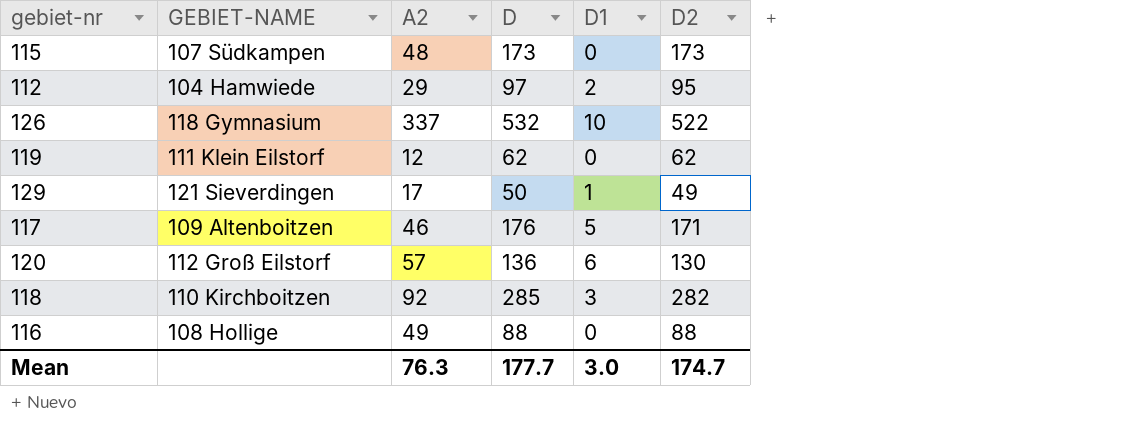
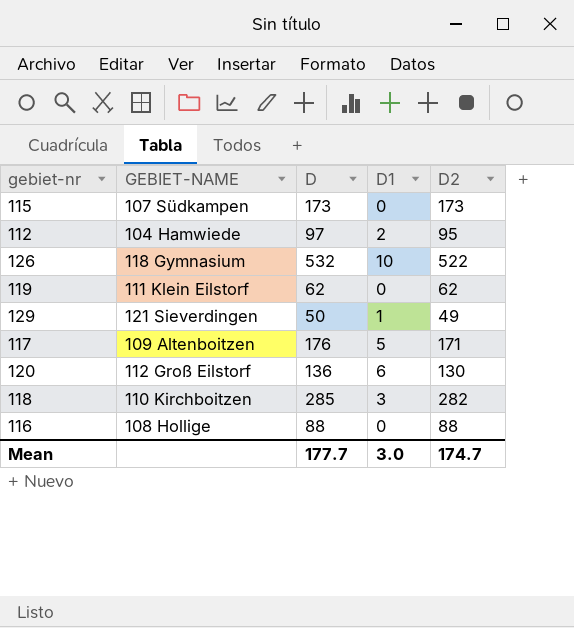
column A2 | position: 3 -> none

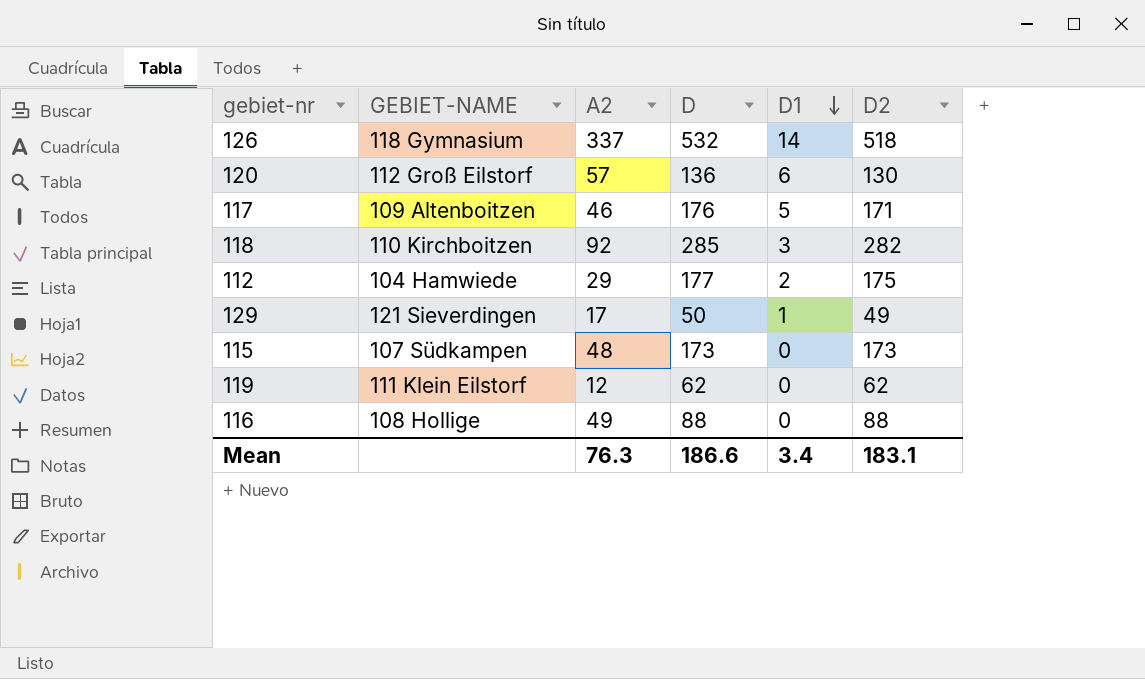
row order: none -> D1 descending
column A2 | position: none -> 3
126 | D1: 10 -> 14
126 | D2: 522 -> 518
112 | D: 97 -> 177
112 | D2: 95 -> 175
Mean | D: 177.7 -> 186.6
Mean | D1: 3.0 -> 3.4
Mean | D2: 174.7 -> 183.1

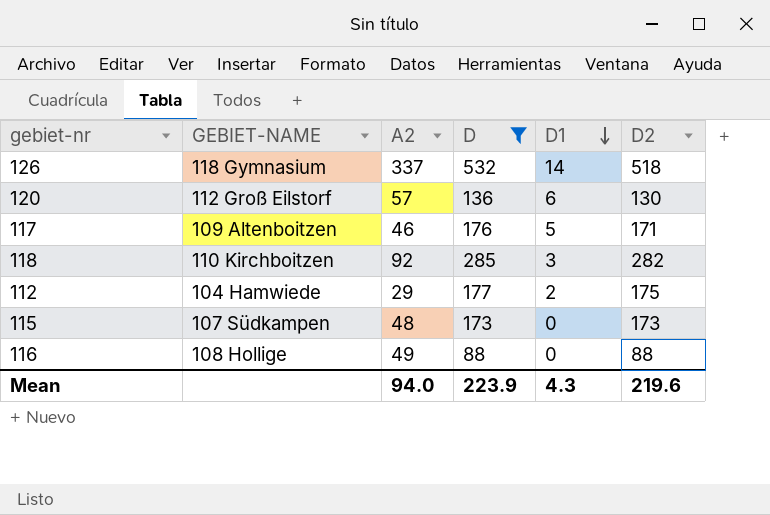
filter: none -> D >= 88
Mean | A2: 76.3 -> 94.0
Mean | D: 186.6 -> 223.9
Mean | D1: 3.4 -> 4.3
Mean | D2: 183.1 -> 219.6

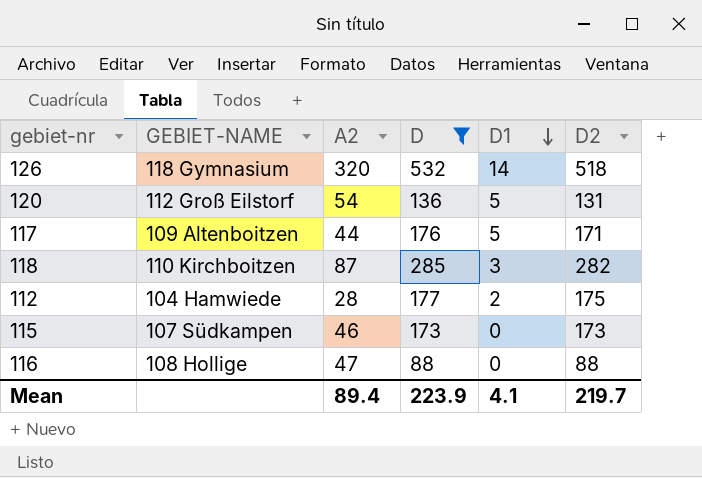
126 | A2: 337 -> 320
120 | A2: 57 -> 54
120 | D1: 6 -> 5
120 | D2: 130 -> 131
117 | A2: 46 -> 44
118 | A2: 92 -> 87
112 | A2: 29 -> 28
115 | A2: 48 -> 46
116 | A2: 49 -> 47
Mean | A2: 94.0 -> 89.4
Mean | D1: 4.3 -> 4.1
Mean | D2: 219.6 -> 219.7

